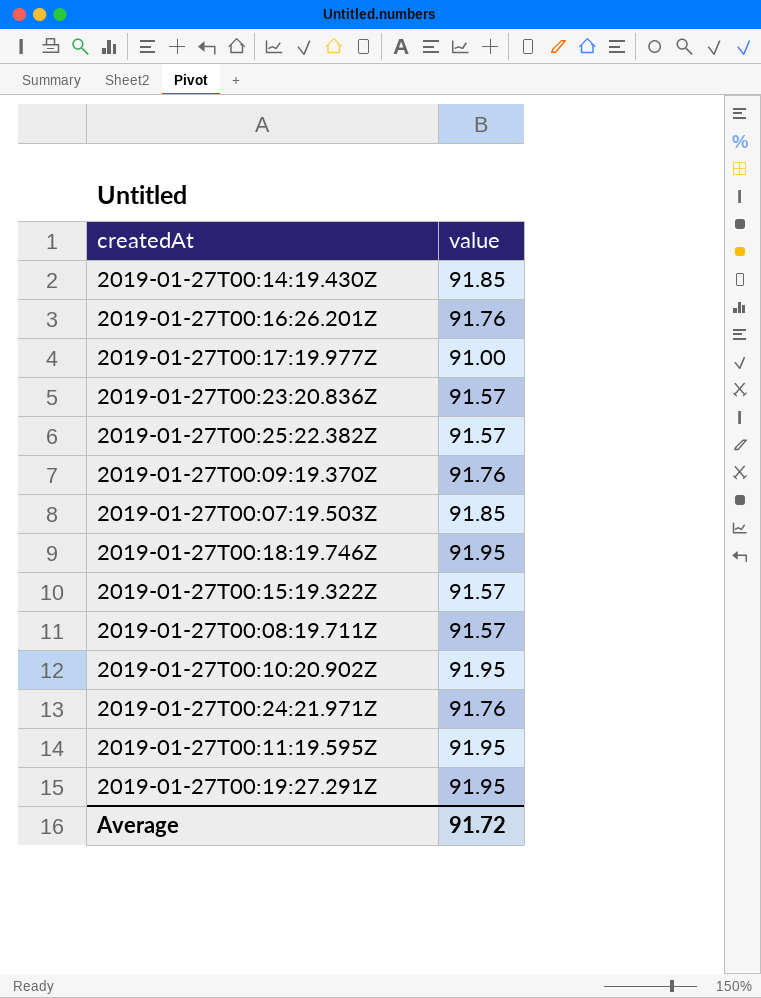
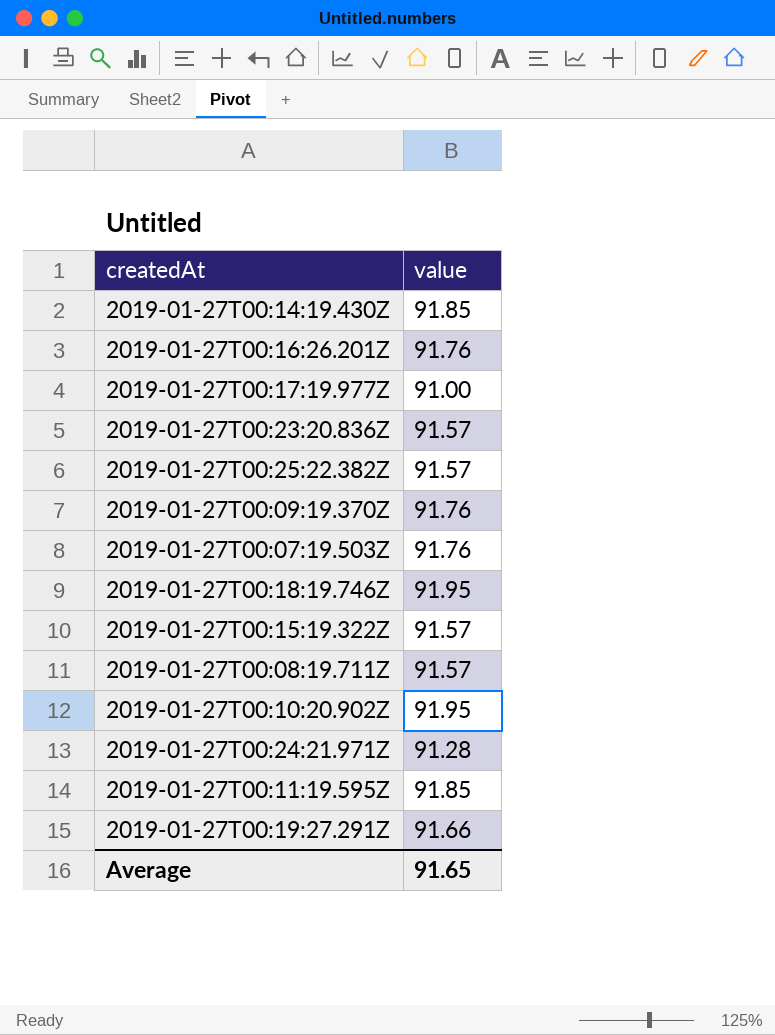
2019-01-27T00:07:19.503Z | value: 91.85 -> 91.76
2019-01-27T00:24:21.971Z | value: 91.76 -> 91.28
2019-01-27T00:11:19.595Z | value: 91.95 -> 91.85
2019-01-27T00:19:27.291Z | value: 91.95 -> 91.66
Average | value: 91.72 -> 91.65

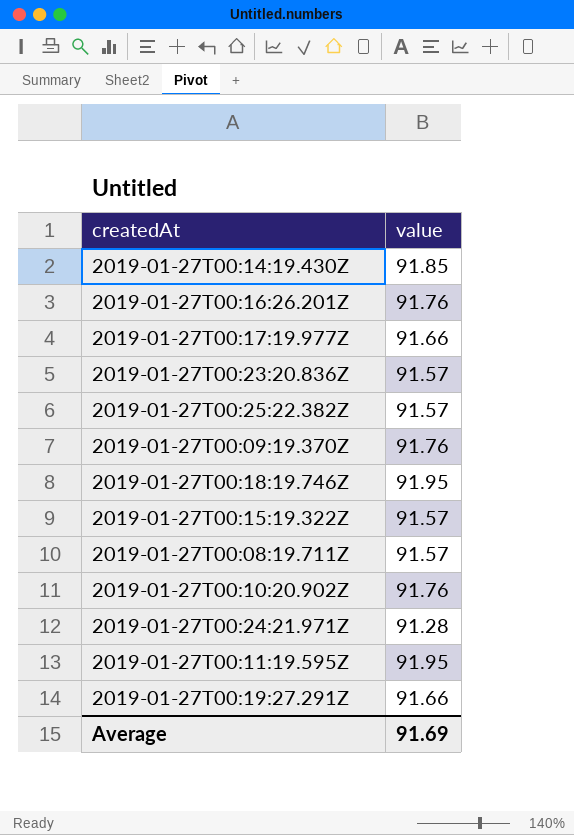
row 2019-01-27T00:07:19.503Z: 91.76 -> none
2019-01-27T00:17:19.977Z | value: 91.00 -> 91.66
2019-01-27T00:10:20.902Z | value: 91.95 -> 91.76
2019-01-27T00:11:19.595Z | value: 91.85 -> 91.95
Average | value: 91.65 -> 91.69

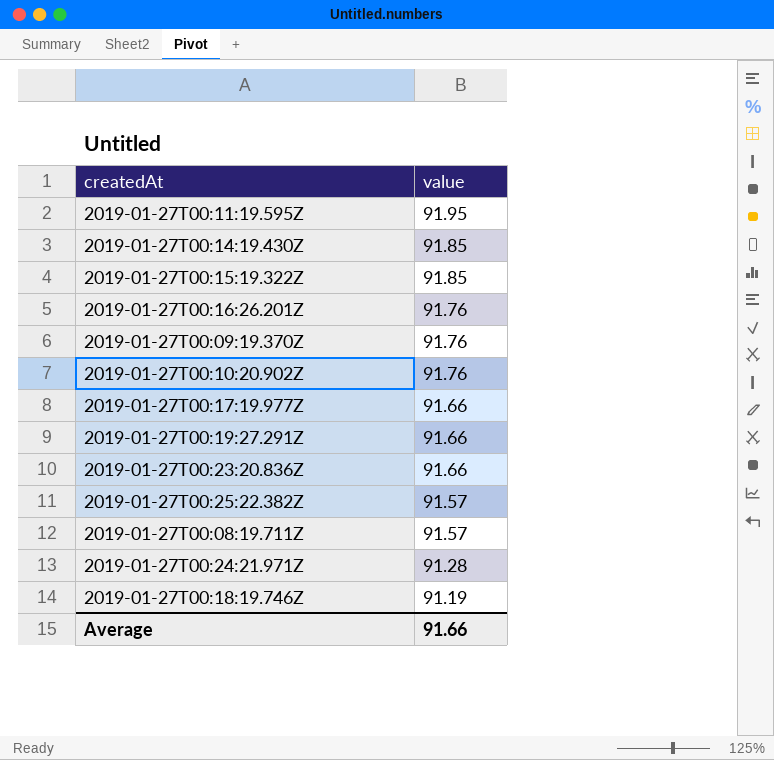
row order: none -> value descending
2019-01-27T00:15:19.322Z | value: 91.57 -> 91.85
2019-01-27T00:23:20.836Z | value: 91.57 -> 91.66
2019-01-27T00:18:19.746Z | value: 91.95 -> 91.19
Average | value: 91.69 -> 91.66

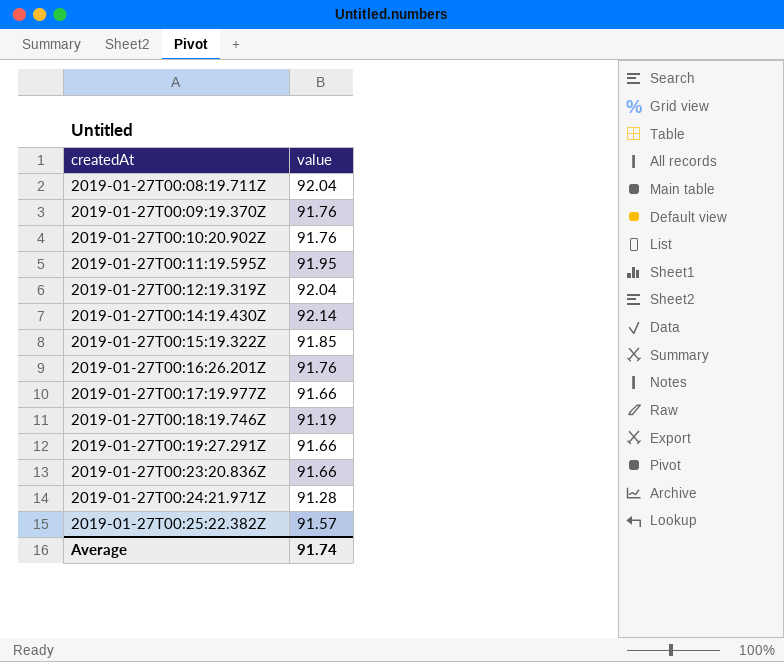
row order: value descending -> createdAt ascending
2019-01-27T00:08:19.711Z | value: 91.57 -> 92.04
row 2019-01-27T00:12:19.319Z: none -> 92.04
2019-01-27T00:14:19.430Z | value: 91.85 -> 92.14
Average | value: 91.66 -> 91.74

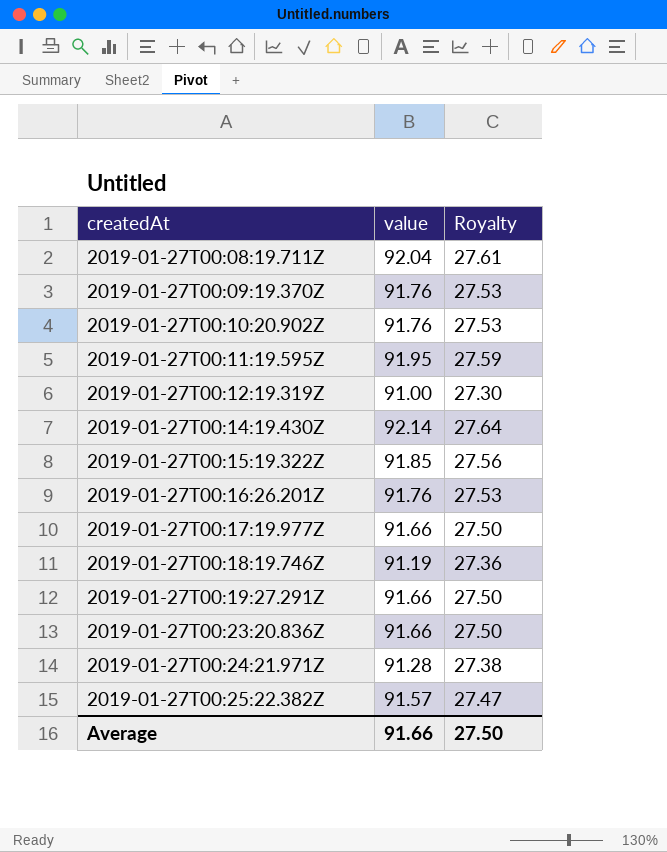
column Royalty | formula: none -> [value] * 0.3
2019-01-27T00:12:19.319Z | value: 92.04 -> 91.00
Average | value: 91.74 -> 91.66

